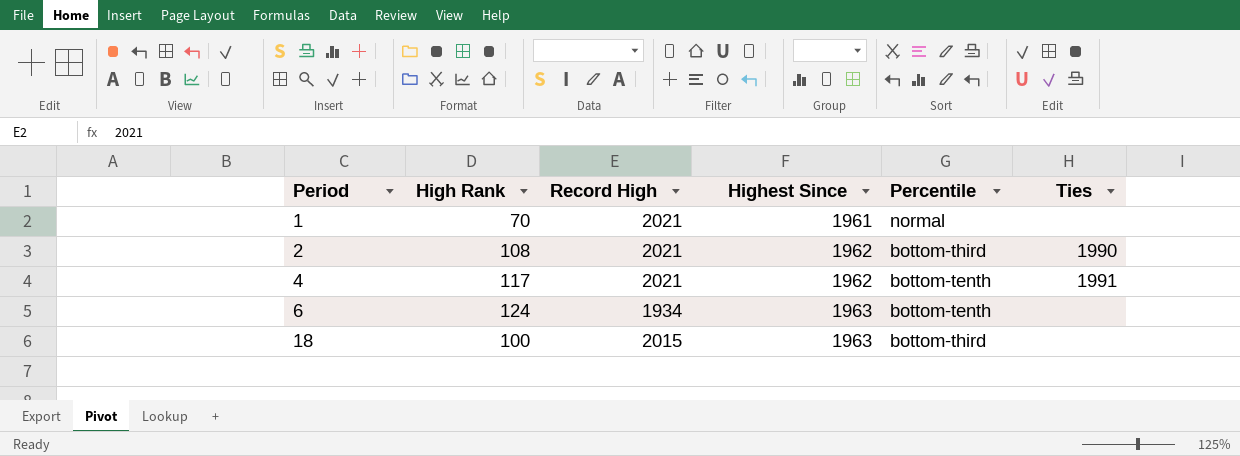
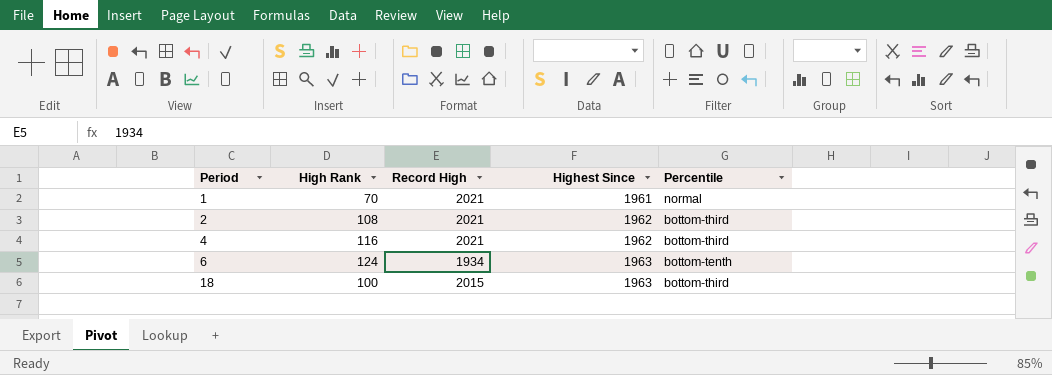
column Ties | position: 6 -> none
4 | High Rank: 117 -> 116
4 | Percentile: bottom-tenth -> bottom-third

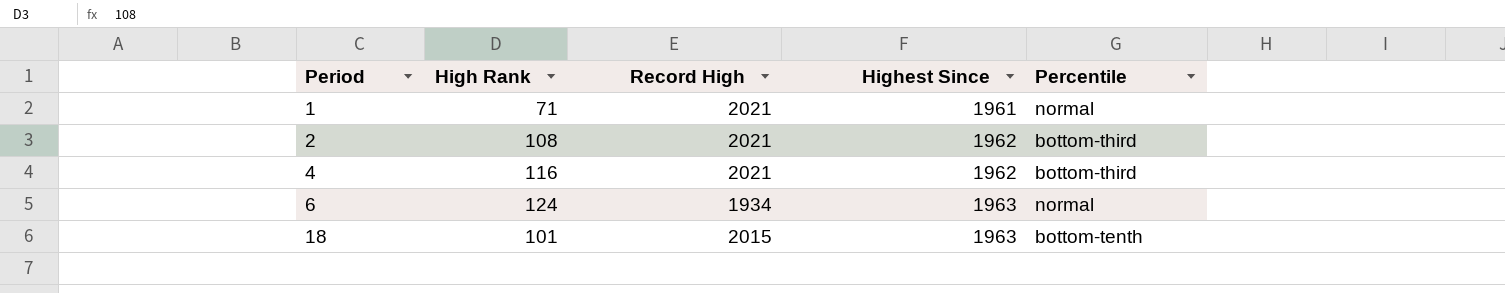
1 | High Rank: 70 -> 71
6 | Percentile: bottom-tenth -> normal
18 | High Rank: 100 -> 101
18 | Percentile: bottom-third -> bottom-tenth

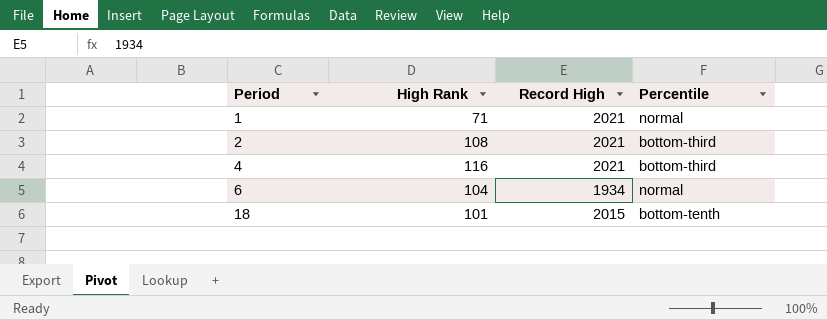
column Highest Since | position: 4 -> none
6 | High Rank: 124 -> 104

